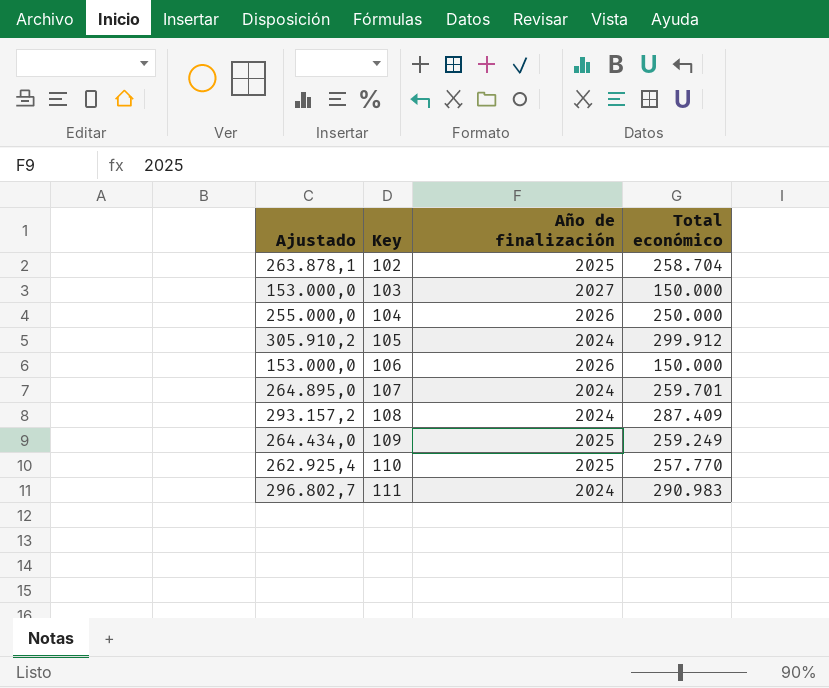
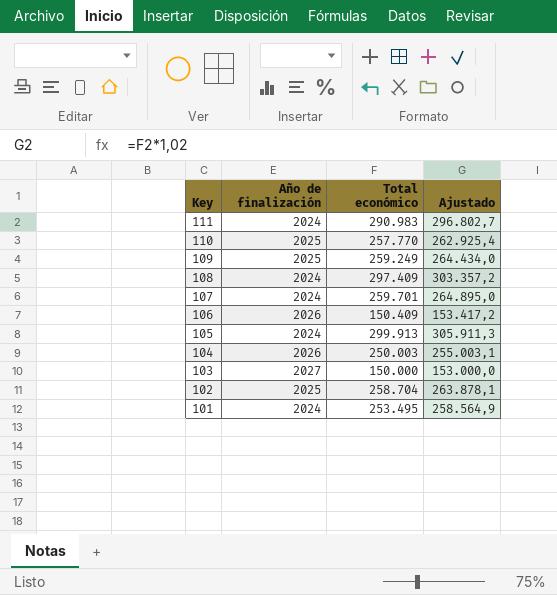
row order: Key ascending -> Key descending
column Ajustado | position: 1 -> 4
108 | Total económico: 287.409 -> 297.409
108 | Ajustado: 293.157,2 -> 303.357,2
106 | Total económico: 150.000 -> 150.409
106 | Ajustado: 153.000,0 -> 153.417,2
105 | Total económico: 299.912 -> 299.913
105 | Ajustado: 305.910,2 -> 305.911,3
104 | Total económico: 250.000 -> 250.003
104 | Ajustado: 255.000,0 -> 255.003,1
row 101: none -> 2024 | 253.495 | 258.564,9

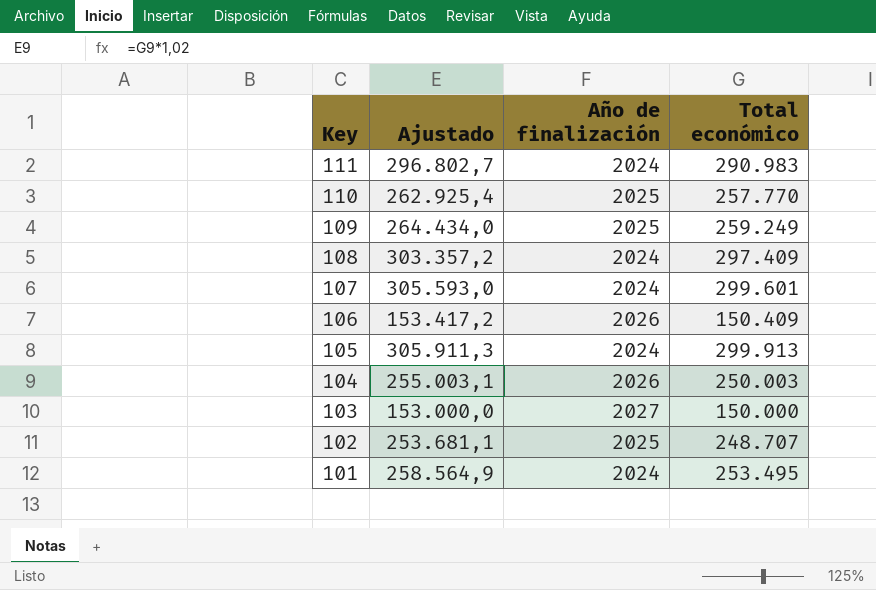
column Ajustado | position: 4 -> 2
107 | Ajustado: 264.895,0 -> 305.593,0
107 | Total económico: 259.701 -> 299.601
102 | Ajustado: 263.878,1 -> 253.681,1
102 | Total económico: 258.704 -> 248.707

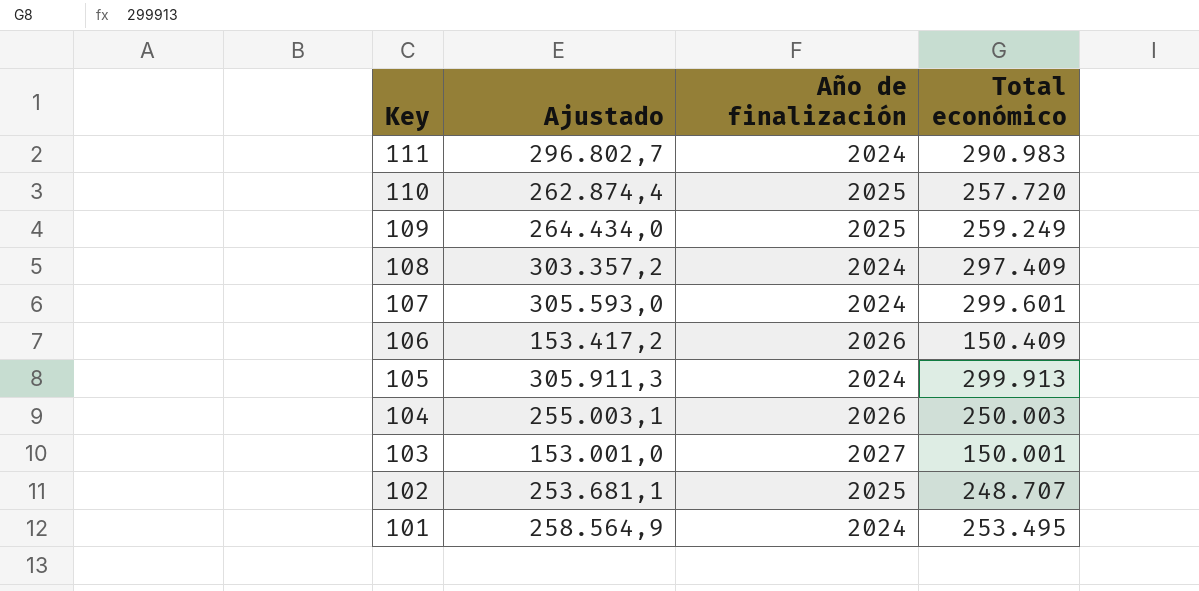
110 | Ajustado: 262.925,4 -> 262.874,4
110 | Total económico: 257.770 -> 257.720
103 | Ajustado: 153.000,0 -> 153.001,0
103 | Total económico: 150.000 -> 150.001

